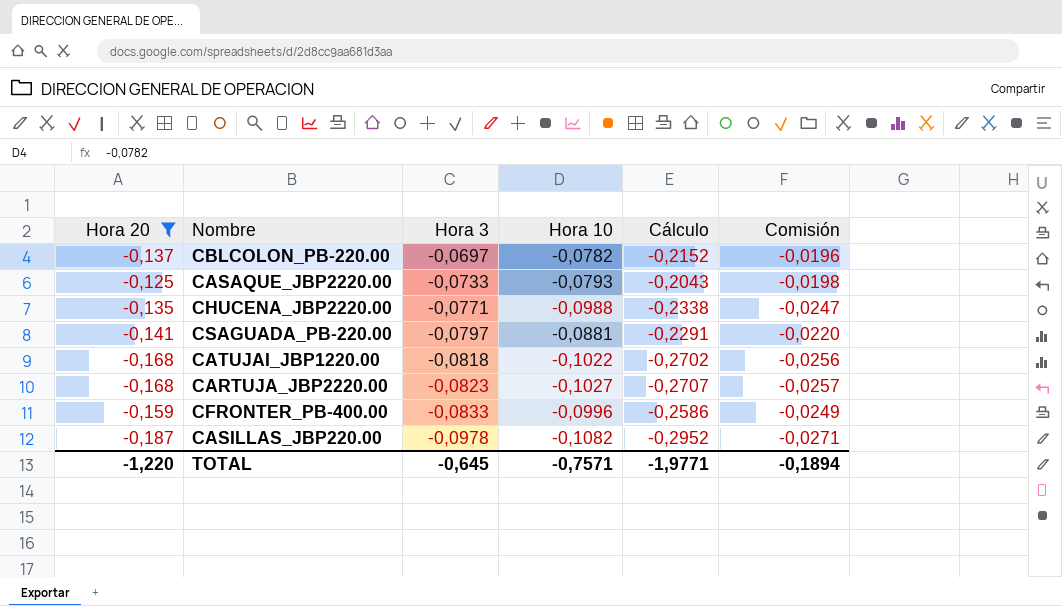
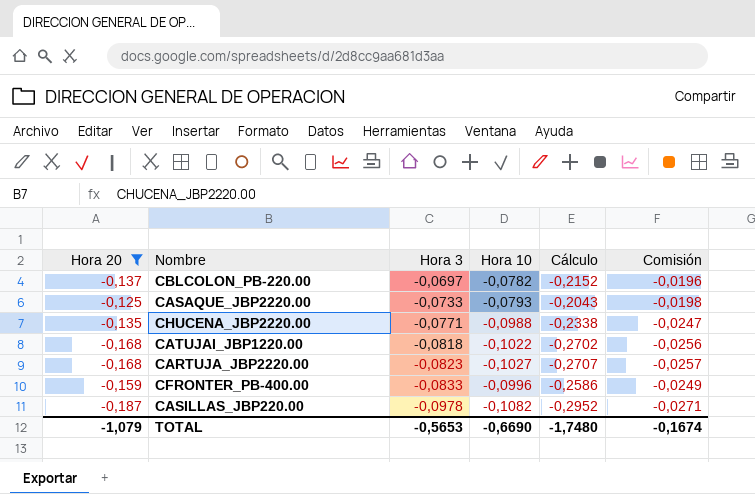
row CSAGUADA_PB-220.00: -0,141 | -0,0797 | -0,0881 | -0,2291 | -0,0220 -> none
TOTAL | Hora 20: -1,220 -> -1,079
TOTAL | Hora 3: -0,645 -> -0,5653
TOTAL | Hora 10: -0,7571 -> -0,6690
TOTAL | Cálculo: -1,9771 -> -1,7480
TOTAL | Comisión: -0,1894 -> -0,1674

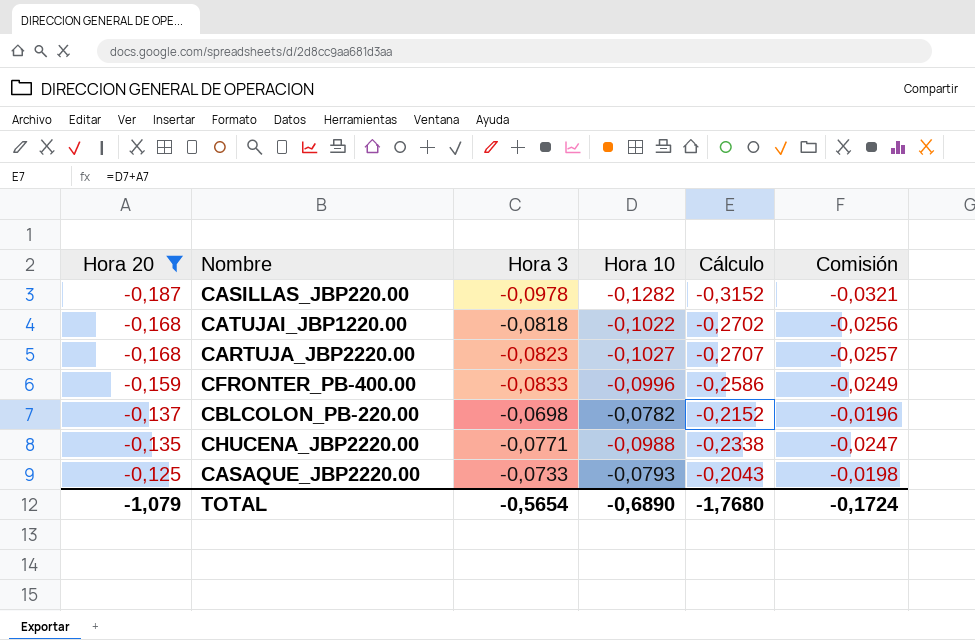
row order: Hora 3 descending -> Hora 20 ascending
CASILLAS_JBP220.00 | Hora 10: -0,1082 -> -0,1282
CASILLAS_JBP220.00 | Cálculo: -0,2952 -> -0,3152
CASILLAS_JBP220.00 | Comisión: -0,0271 -> -0,0321
CBLCOLON_PB-220.00 | Hora 3: -0,0697 -> -0,0698
TOTAL | Hora 3: -0,5653 -> -0,5654
TOTAL | Hora 10: -0,6690 -> -0,6890
TOTAL | Cálculo: -1,7480 -> -1,7680
TOTAL | Comisión: -0,1674 -> -0,1724

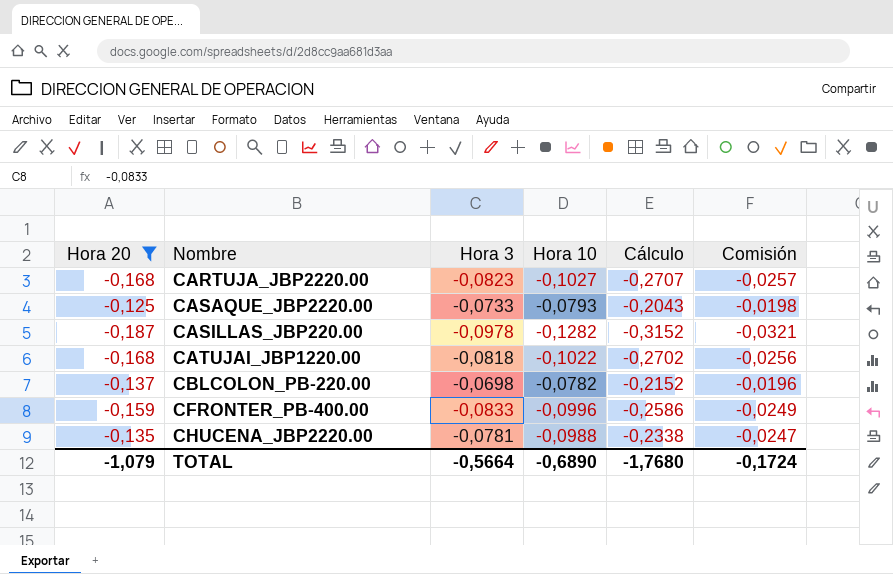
row order: Hora 20 ascending -> Nombre ascending
CHUCENA_JBP2220.00 | Hora 3: -0,0771 -> -0,0781
TOTAL | Hora 3: -0,5654 -> -0,5664

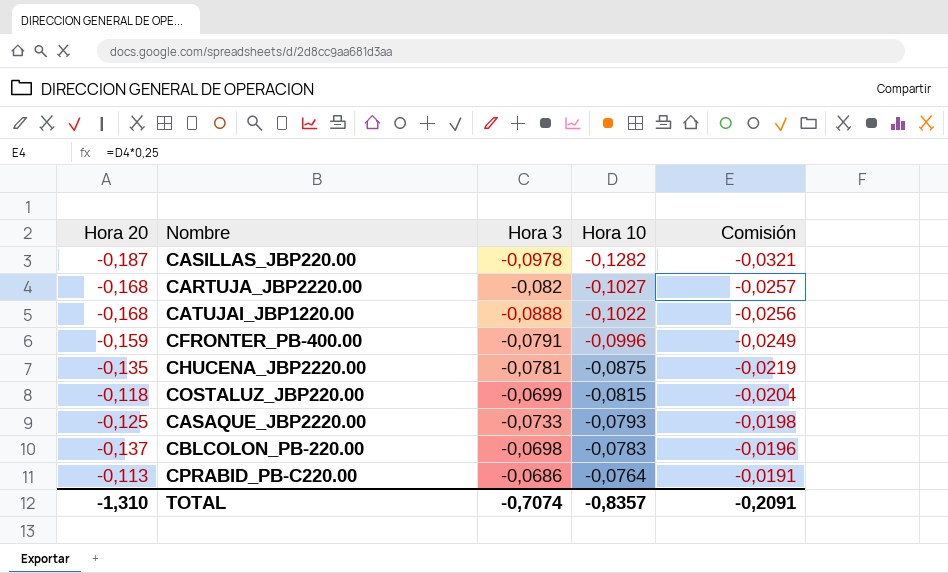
filter: Hora 20 <= -0,125 -> none
row order: Nombre ascending -> Hora 10 ascending
column Cálculo | formula: [Hora 20] + [Hora 10] -> none
CARTUJA_JBP2220.00 | Hora 3: -0,0823 -> -0,082
CATUJAI_JBP1220.00 | Hora 3: -0,0818 -> -0,0888
CFRONTER_PB-400.00 | Hora 3: -0,0833 -> -0,0791
CHUCENA_JBP2220.00 | Hora 10: -0,0988 -> -0,0875
CHUCENA_JBP2220.00 | Comisión: -0,0247 -> -0,0219
CBLCOLON_PB-220.00 | Hora 10: -0,0782 -> -0,0783
TOTAL | Hora 20: -1,079 -> -1,310
TOTAL | Hora 3: -0,5664 -> -0,7074
TOTAL | Hora 10: -0,6890 -> -0,8357
TOTAL | Comisión: -0,1724 -> -0,2091

